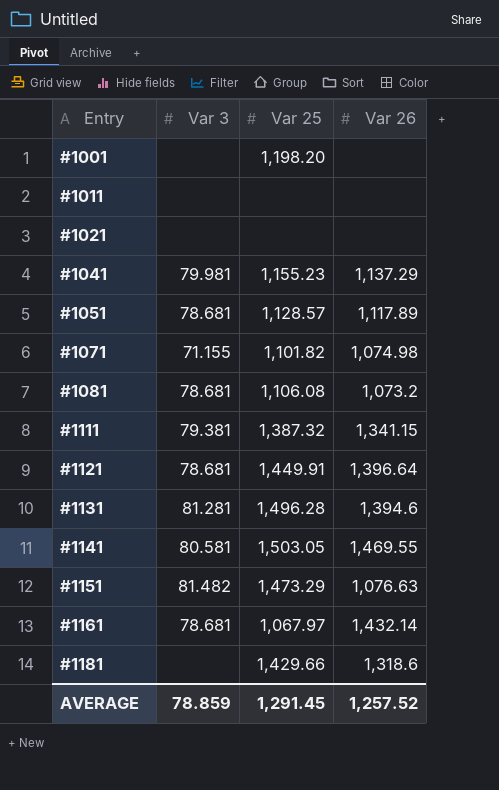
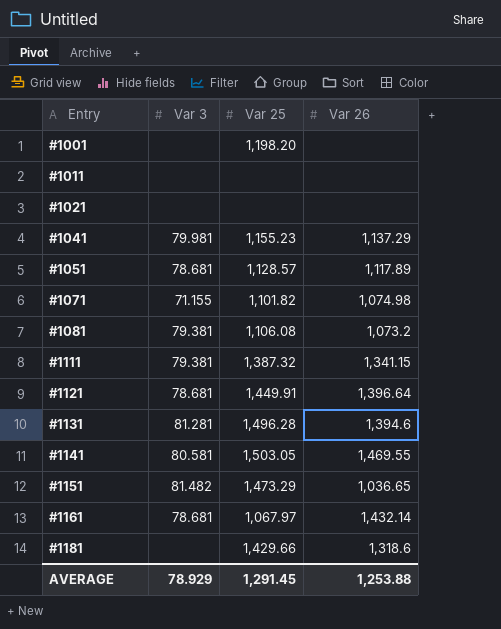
#1081 | Var 3: 78.681 -> 79.381
#1151 | Var 26: 1,076.63 -> 1,036.65
AVERAGE | Var 3: 78.859 -> 78.929
AVERAGE | Var 26: 1,257.52 -> 1,253.88

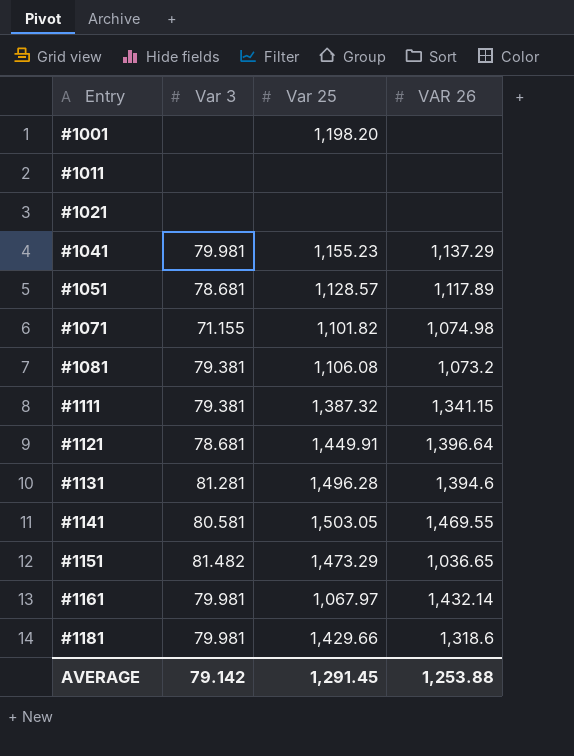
column name: Var 26 -> VAR 26
#1161 | Var 3: 78.681 -> 79.981
#1181 | Var 3: none -> 79.981
AVERAGE | Var 3: 78.929 -> 79.142

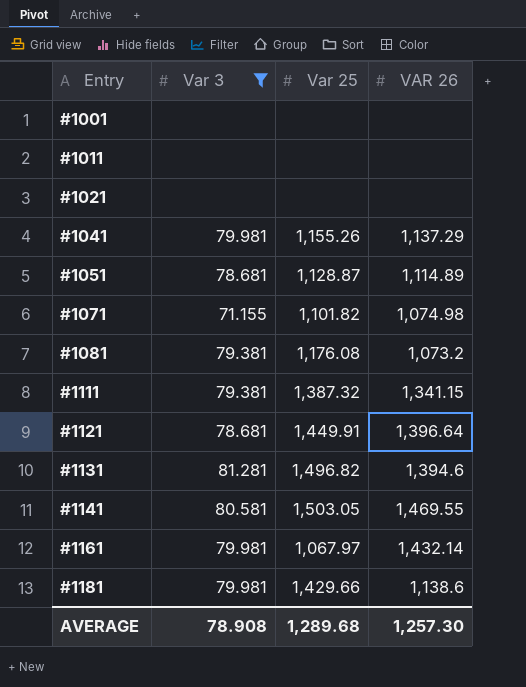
filter: none -> Var 3 != 81.482
#1001 | Var 25: 1,198.20 -> none
#1041 | Var 25: 1,155.23 -> 1,155.26
#1051 | Var 25: 1,128.57 -> 1,128.87
#1051 | VAR 26: 1,117.89 -> 1,114.89
#1081 | Var 25: 1,106.08 -> 1,176.08
#1131 | Var 25: 1,496.28 -> 1,496.82
#1181 | VAR 26: 1,318.6 -> 1,138.6
AVERAGE | Var 3: 79.142 -> 78.908
AVERAGE | Var 25: 1,291.45 -> 1,289.68
AVERAGE | VAR 26: 1,253.88 -> 1,257.30

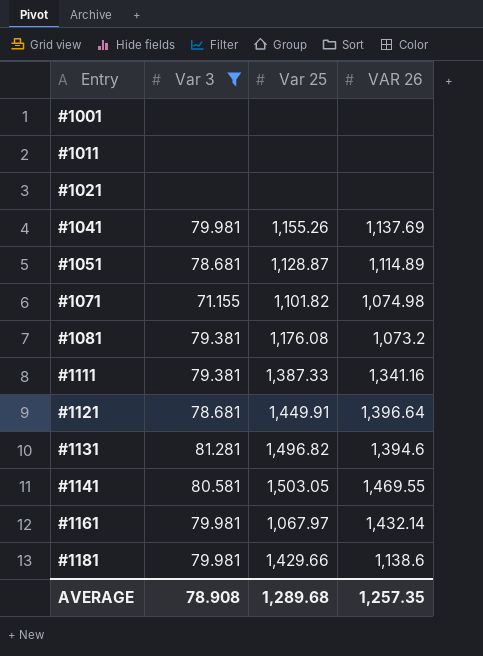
#1041 | VAR 26: 1,137.29 -> 1,137.69
#1111 | Var 25: 1,387.32 -> 1,387.33
#1111 | VAR 26: 1,341.15 -> 1,341.16
AVERAGE | VAR 26: 1,257.30 -> 1,257.35

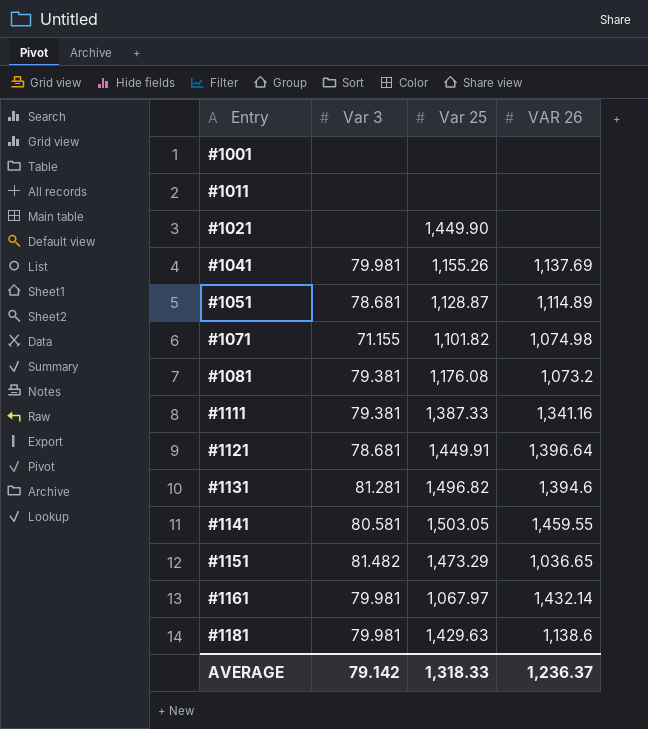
filter: Var 3 != 81.482 -> none
#1021 | Var 25: none -> 1,449.90
#1141 | VAR 26: 1,469.55 -> 1,459.55
#1181 | Var 25: 1,429.66 -> 1,429.63
AVERAGE | Var 3: 78.908 -> 79.142
AVERAGE | Var 25: 1,289.68 -> 1,318.33
AVERAGE | VAR 26: 1,257.35 -> 1,236.37

